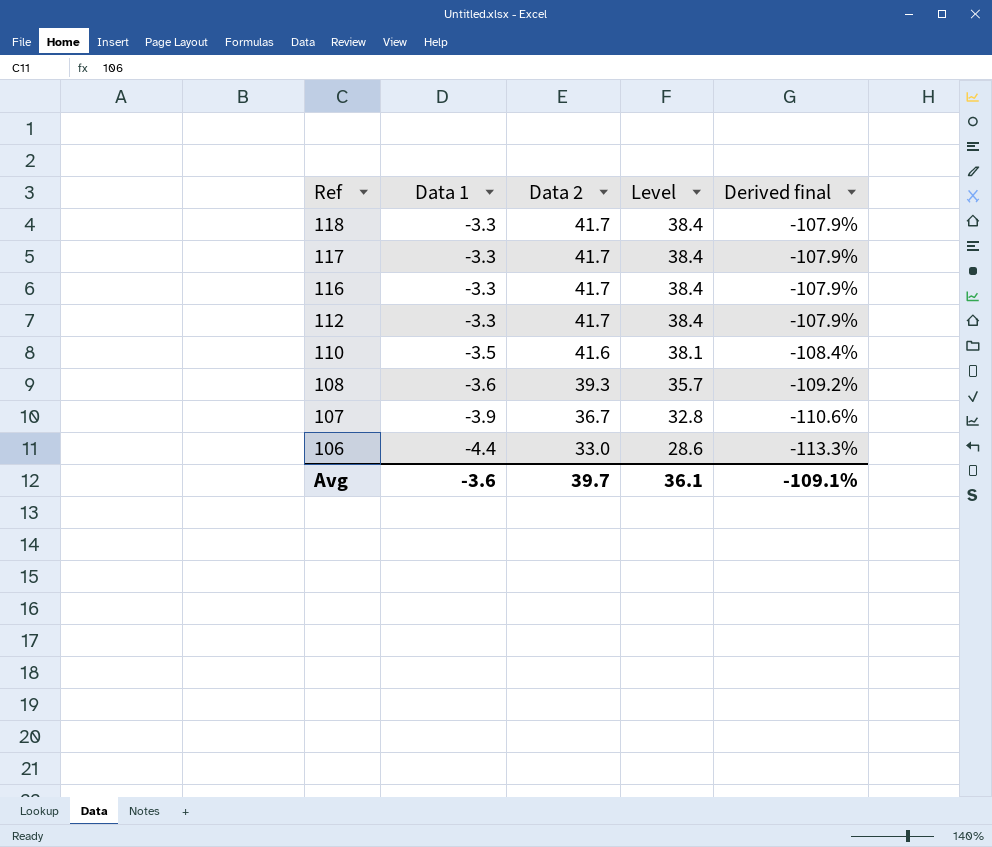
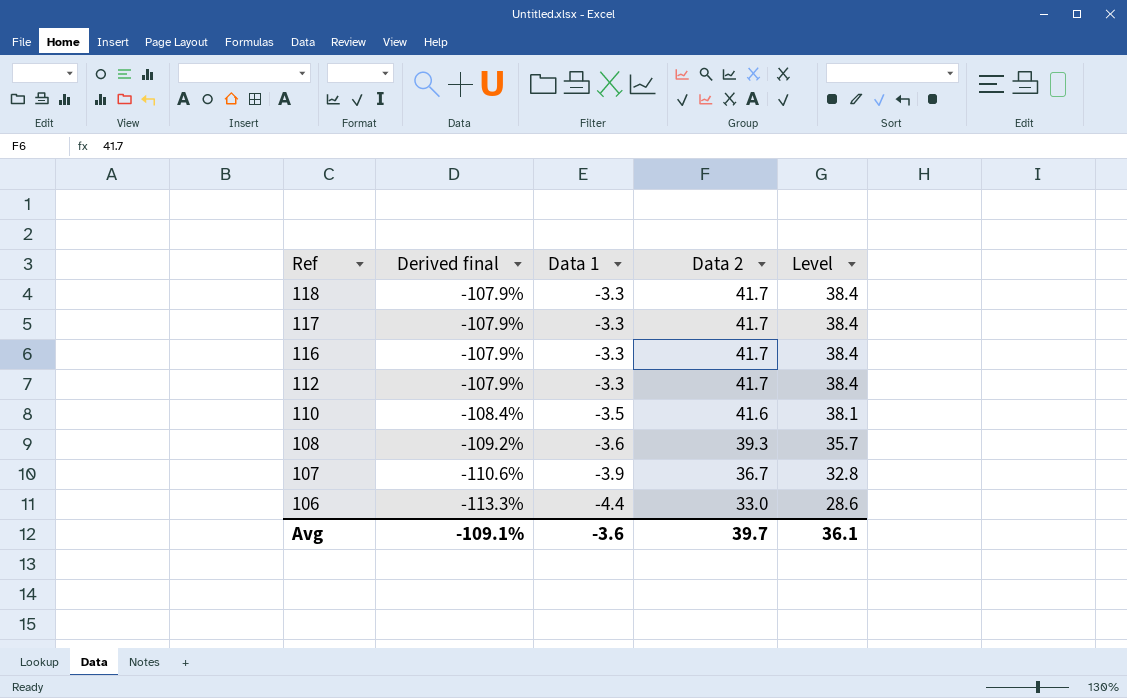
column Derived final | position: 5 -> 2

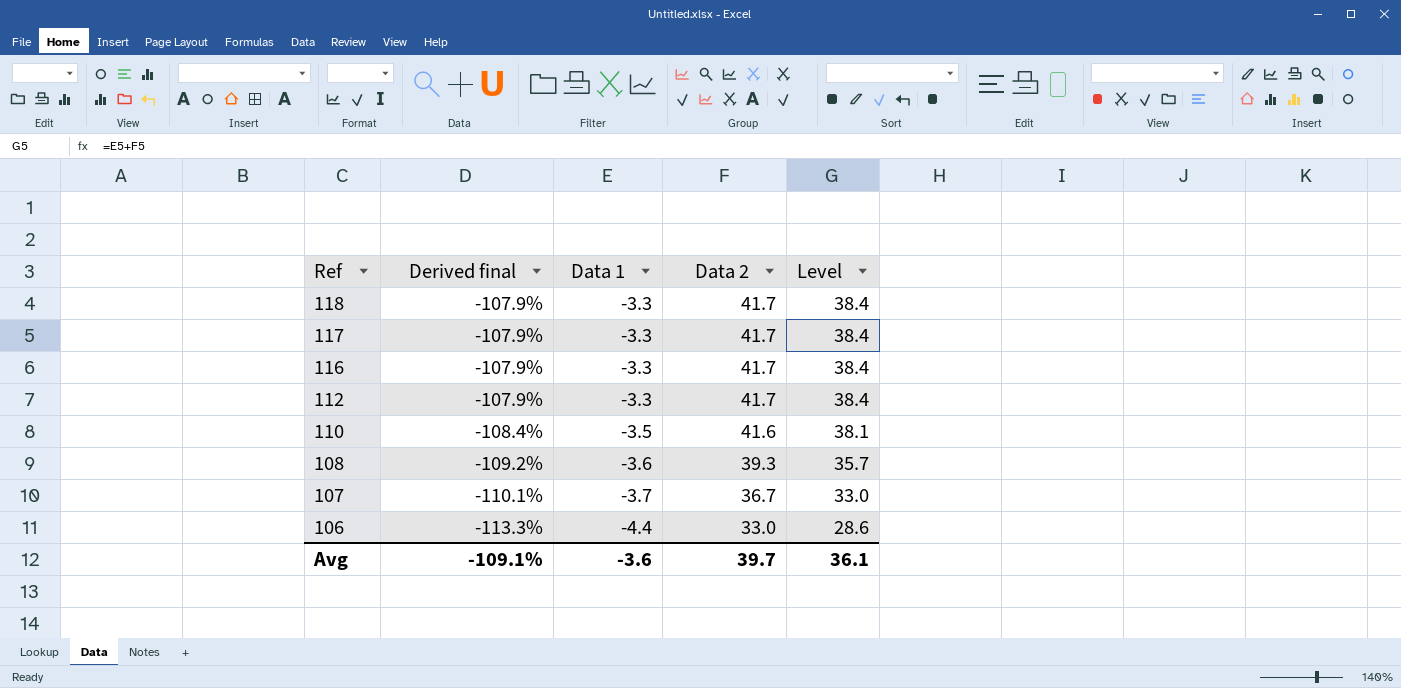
107 | Derived final: -110.6% -> -110.1%
107 | Data 1: -3.9 -> -3.7
107 | Level: 32.8 -> 33.0

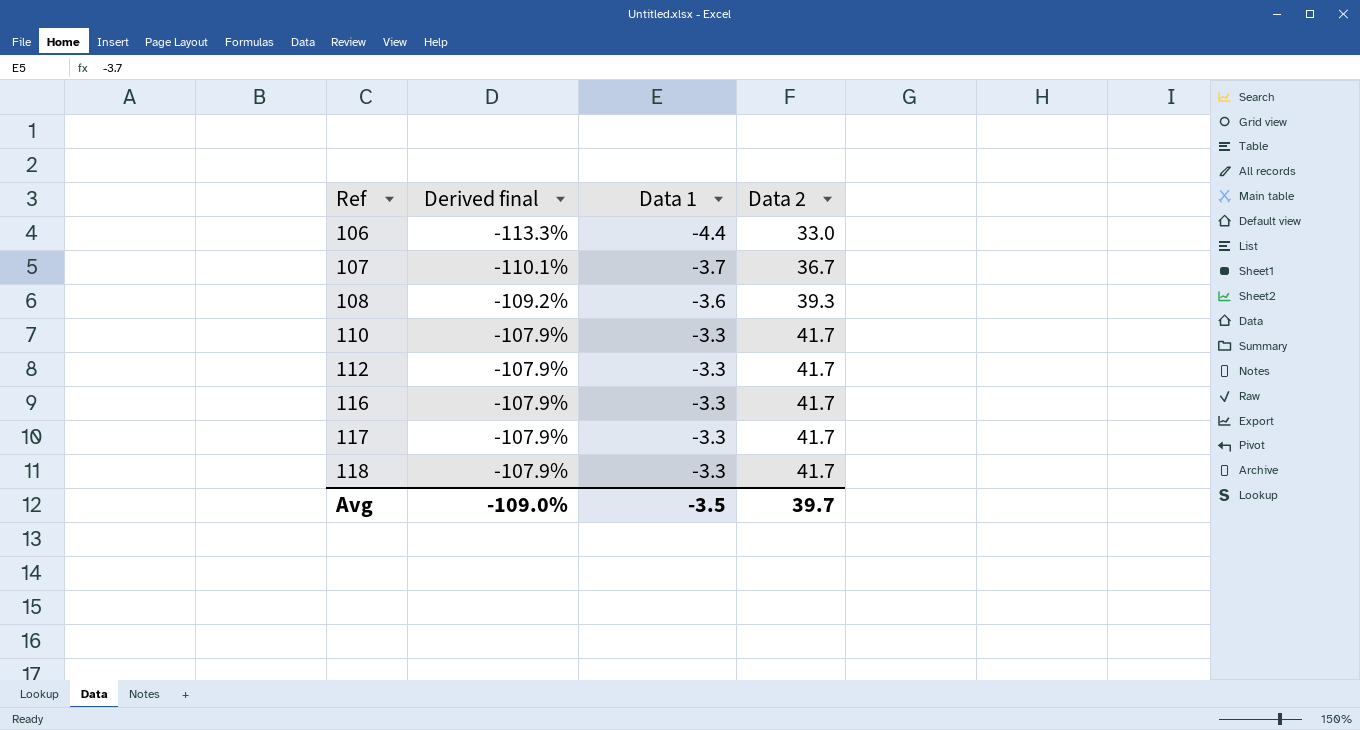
row order: Ref descending -> Ref ascending
column Level | formula: [Data 1] + [Data 2] -> none
110 | Derived final: -108.4% -> -107.9%
110 | Data 1: -3.5 -> -3.3
110 | Data 2: 41.6 -> 41.7
Avg | Derived final: -109.1% -> -109.0%
Avg | Data 1: -3.6 -> -3.5

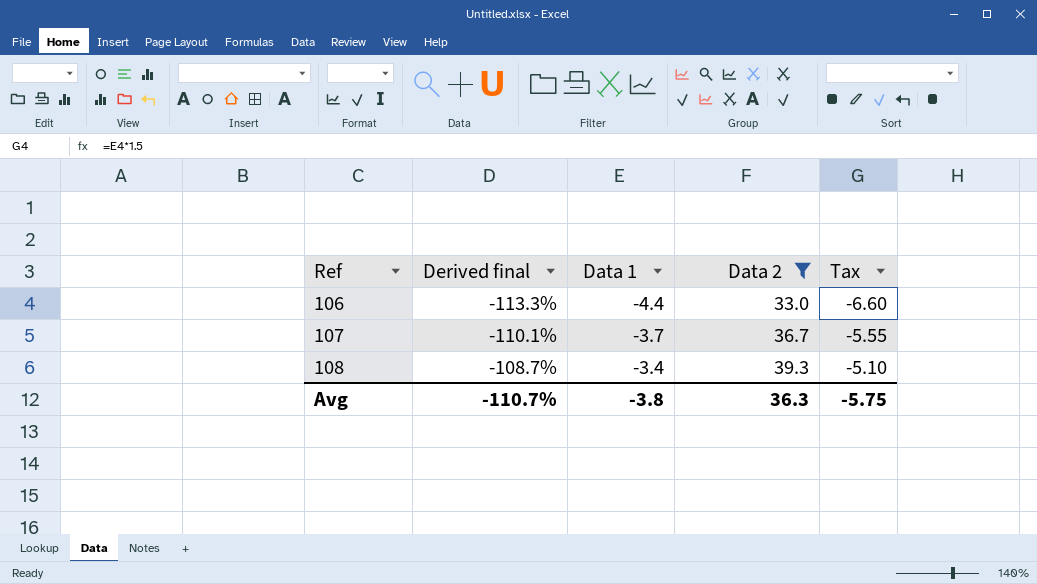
filter: none -> Data 2 != 41.7
column Tax | formula: none -> [Data 1] * 1.5
108 | Derived final: -109.2% -> -108.7%
108 | Data 1: -3.6 -> -3.4
Avg | Derived final: -109.0% -> -110.7%
Avg | Data 1: -3.5 -> -3.8
Avg | Data 2: 39.7 -> 36.3

